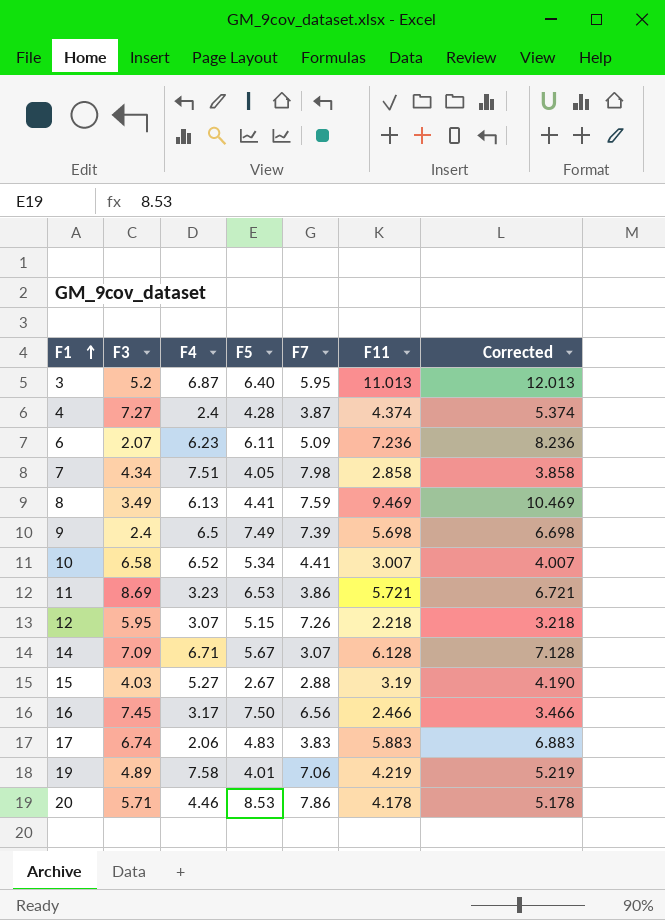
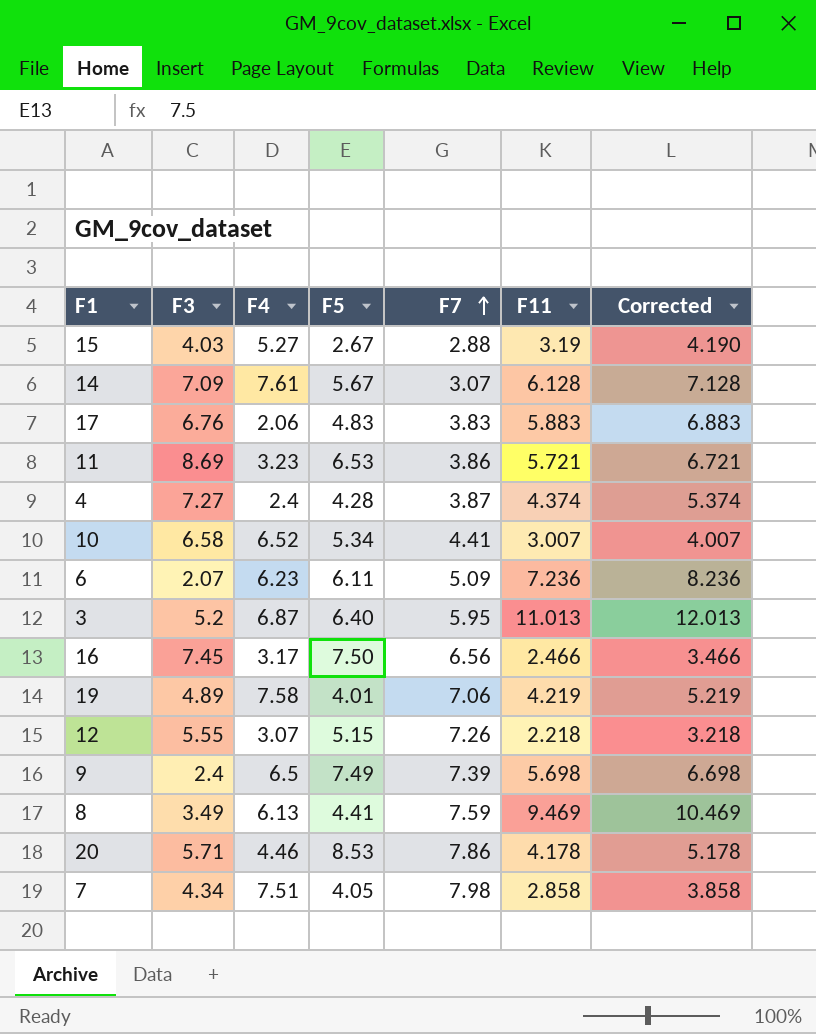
row order: F1 ascending -> F7 ascending
14 | F4: 6.71 -> 7.61
17 | F3: 6.74 -> 6.76
12 | F3: 5.95 -> 5.55

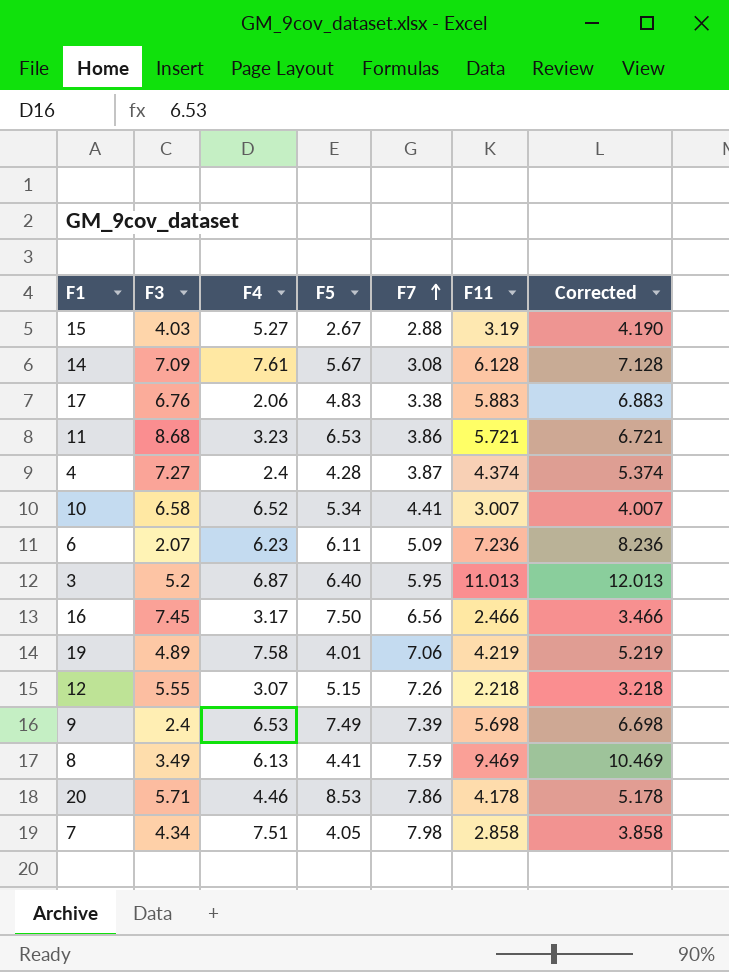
14 | F7: 3.07 -> 3.08
17 | F7: 3.83 -> 3.38
11 | F3: 8.69 -> 8.68
9 | F4: 6.5 -> 6.53

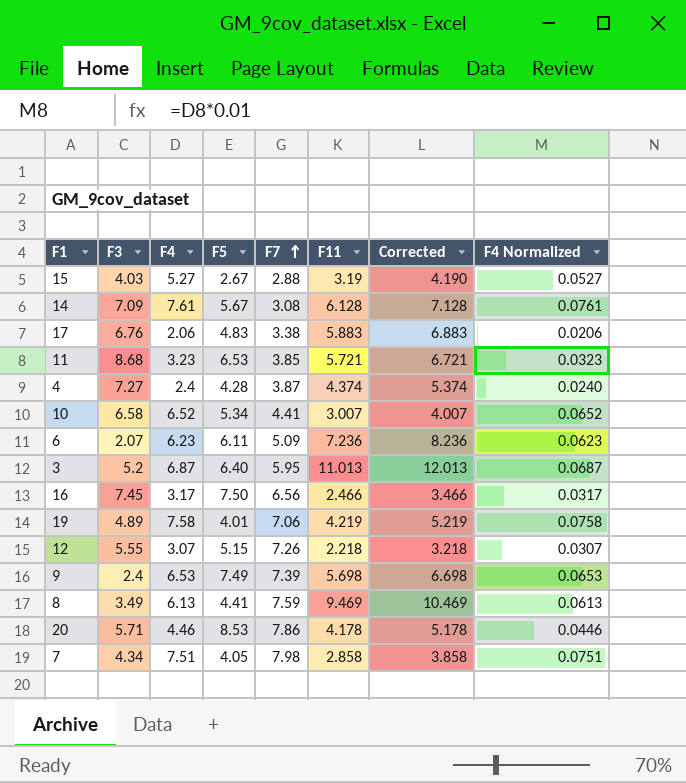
column F4 Normalized | formula: none -> [F4] * 0.01
11 | F7: 3.86 -> 3.85

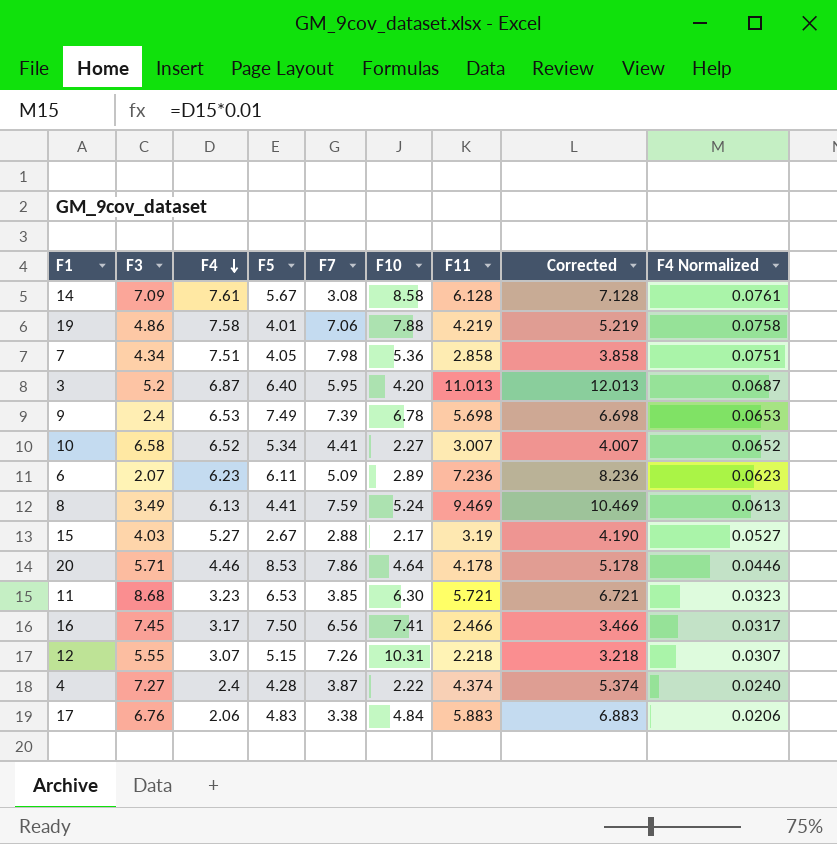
row order: F7 ascending -> F4 descending
column F10 | position: none -> 6
19 | F3: 4.89 -> 4.86

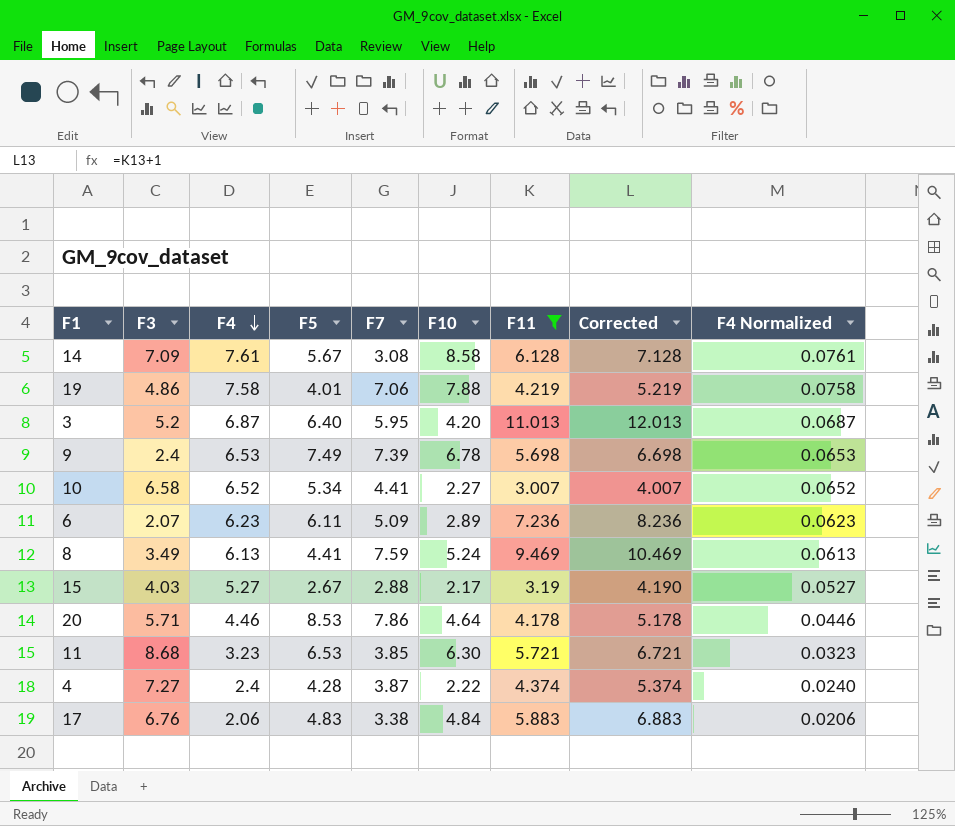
filter: none -> F11 >= 3.007

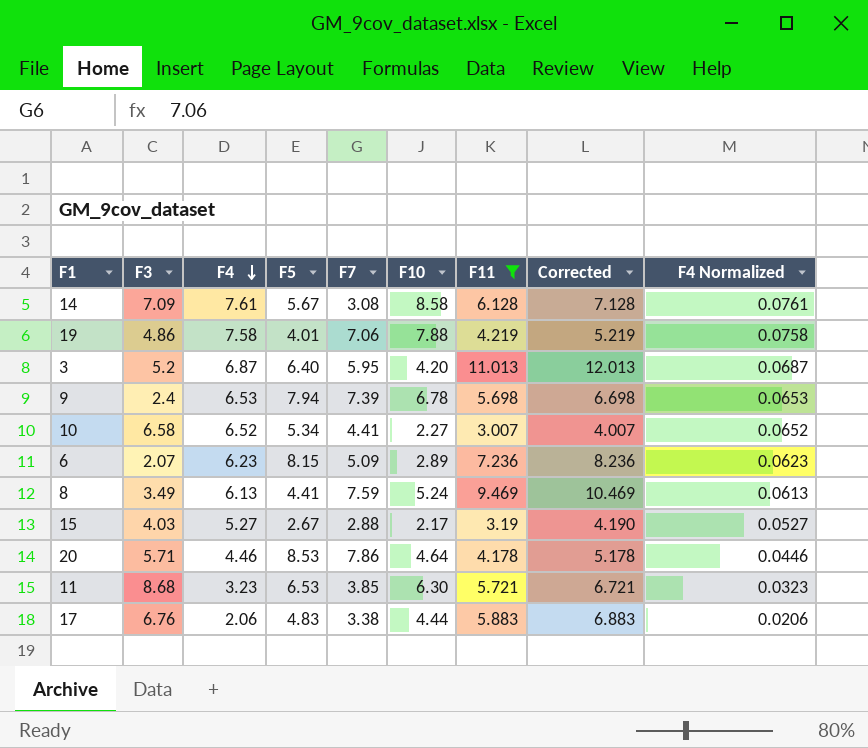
row 4: 7.27 | 2.4 | 4.28 | 3.87 | 2.22 | 4.374 | 5.374 | 0.0240 -> none
9 | F5: 7.49 -> 7.94
6 | F5: 6.11 -> 8.15
17 | F10: 4.84 -> 4.44

